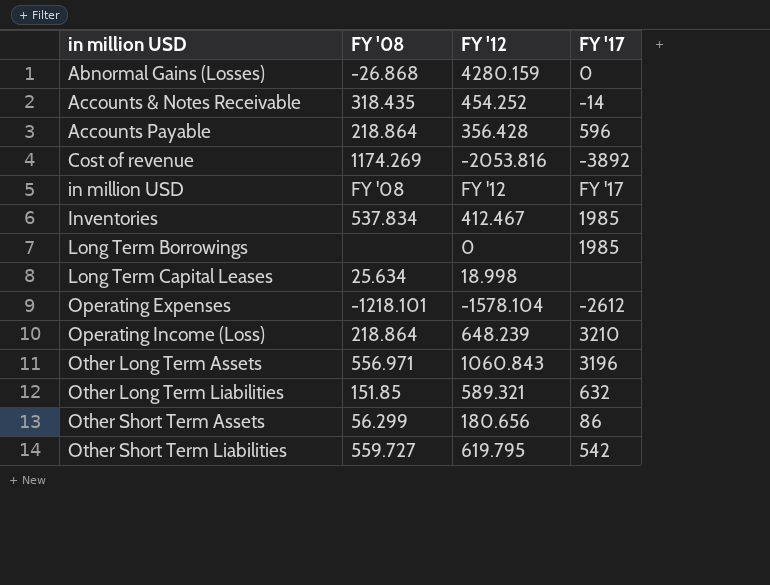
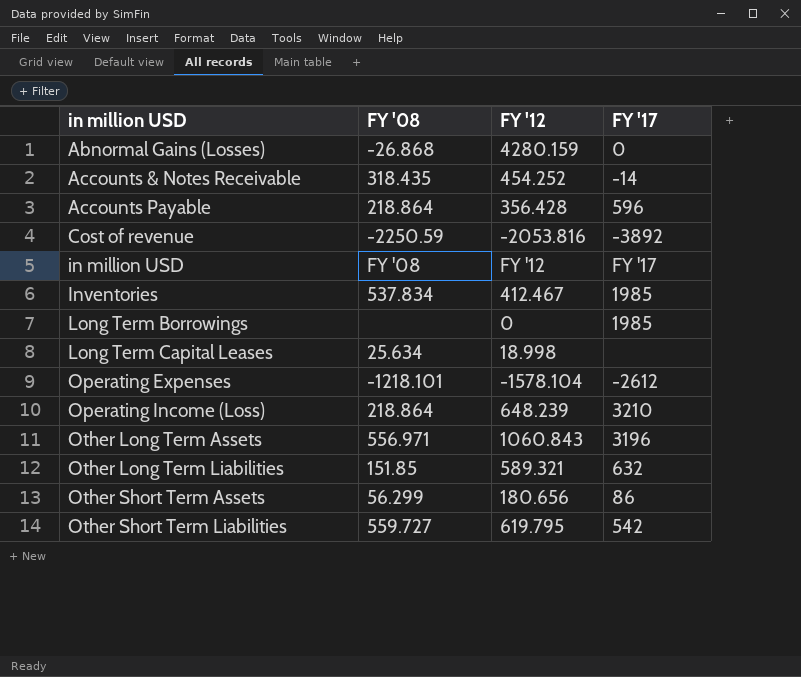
Cost of revenue | FY '08: 1174.269 -> -2250.59

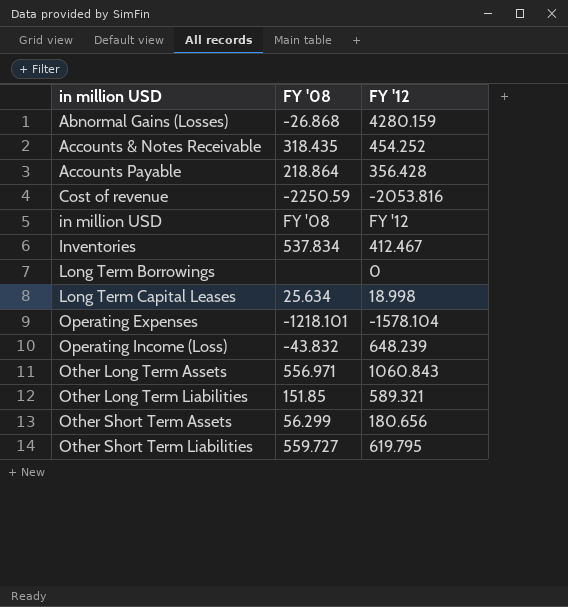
column FY '17 | position: 4 -> none
Operating Income (Loss) | FY '08: 218.864 -> -43.832

